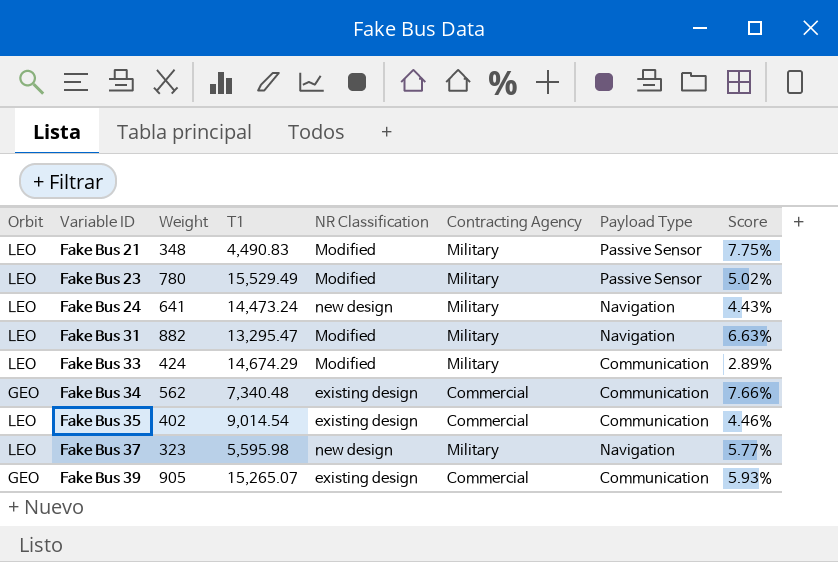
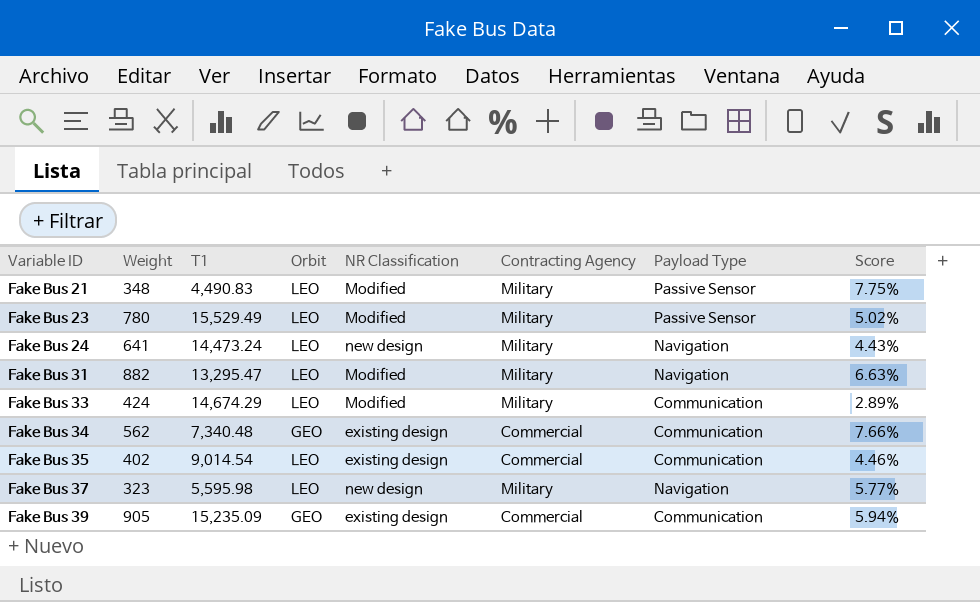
column Orbit | position: 1 -> 4
Fake Bus 39 | T1: 15,265.07 -> 15,235.09
Fake Bus 39 | Score: 5.93% -> 5.94%

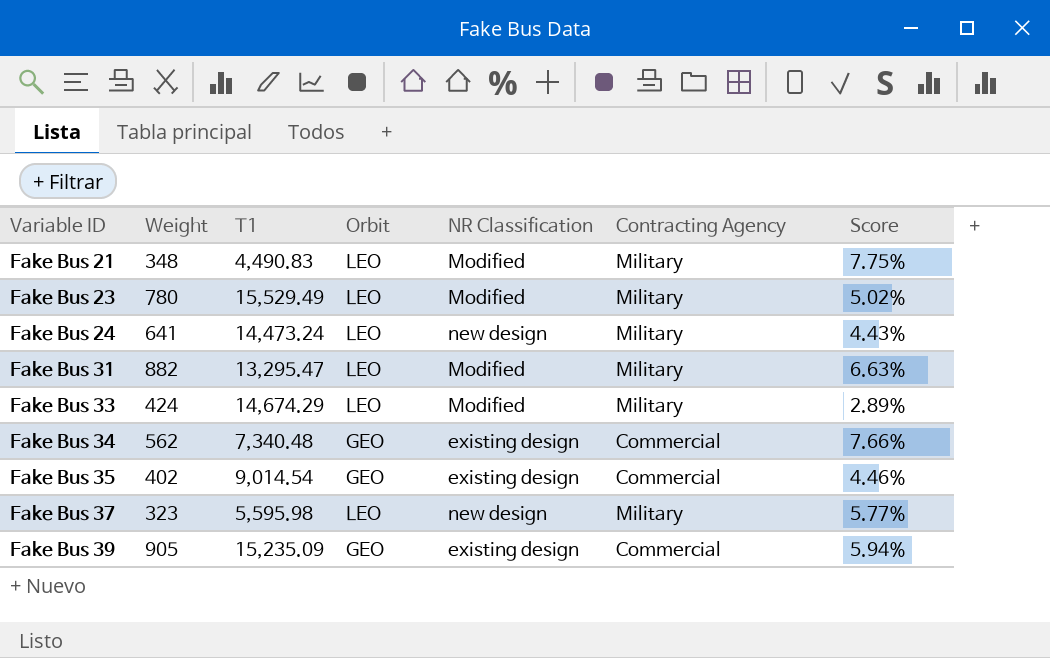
column Payload Type | position: 7 -> none
Fake Bus 35 | Orbit: LEO -> GEO

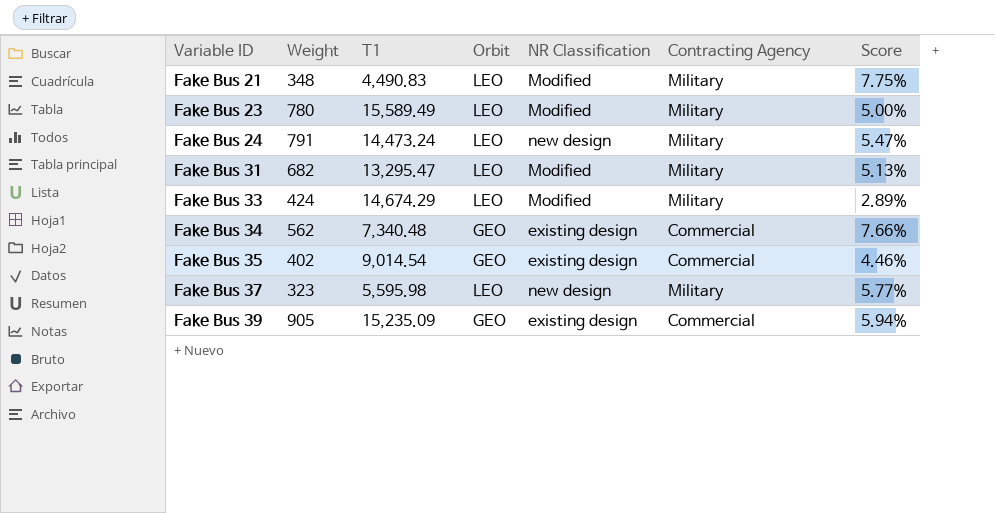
Fake Bus 23 | T1: 15,529.49 -> 15,589.49
Fake Bus 23 | Score: 5.02% -> 5.00%
Fake Bus 24 | Weight: 641 -> 791
Fake Bus 24 | Score: 4.43% -> 5.47%
Fake Bus 31 | Weight: 882 -> 682
Fake Bus 31 | Score: 6.63% -> 5.13%

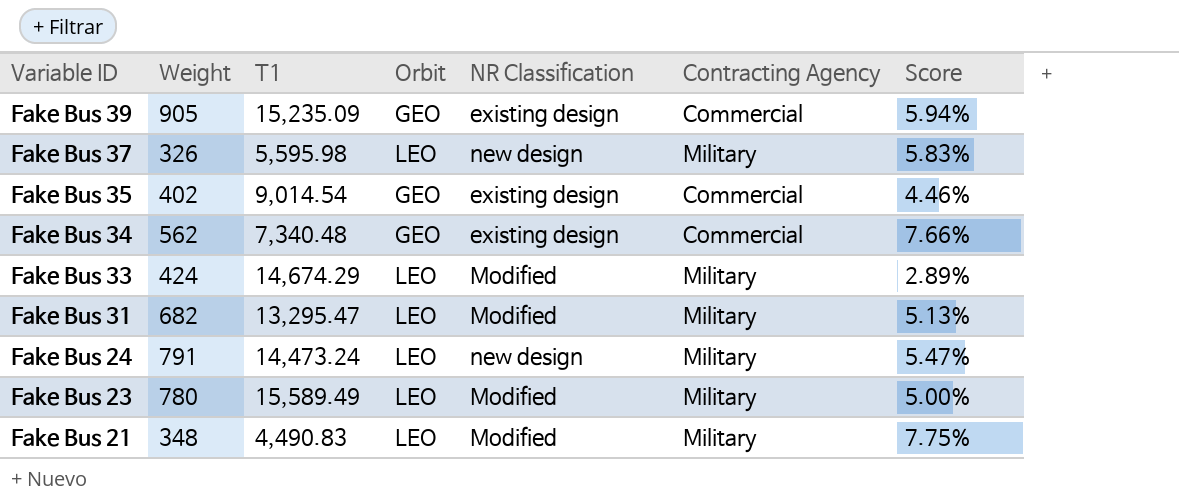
row order: Variable ID ascending -> Variable ID descending
Fake Bus 37 | Weight: 323 -> 326
Fake Bus 37 | Score: 5.77% -> 5.83%

